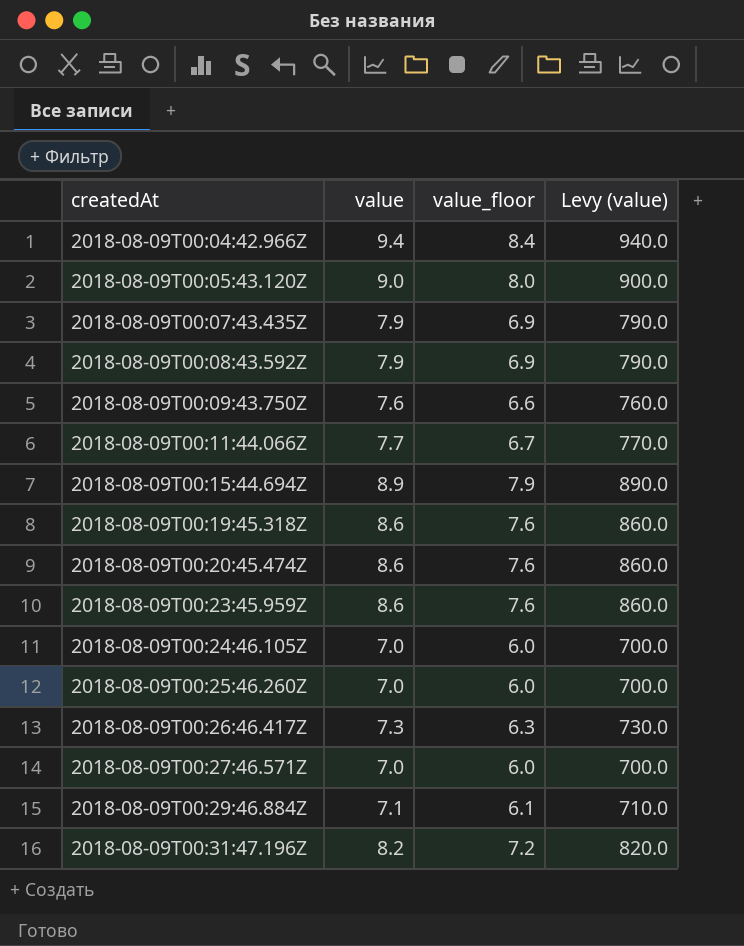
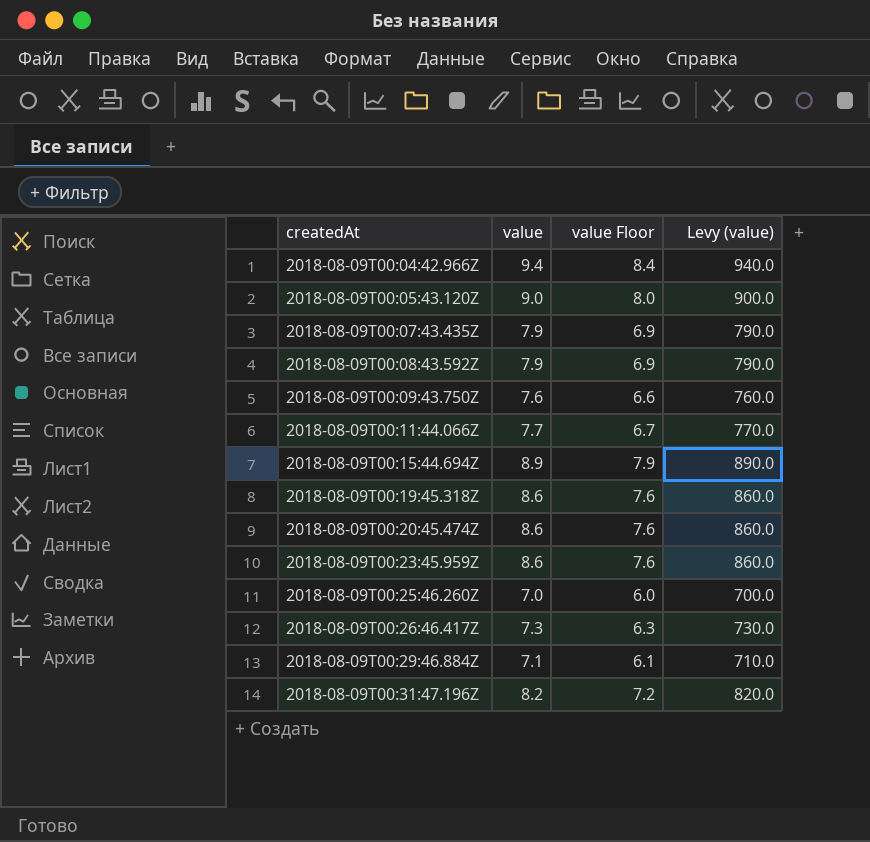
column name: value_floor -> value Floor
row 2018-08-09T00:24:46.105Z: 7.0 | 6.0 | 700.0 -> none
row 2018-08-09T00:27:46.571Z: 7.0 | 6.0 | 700.0 -> none

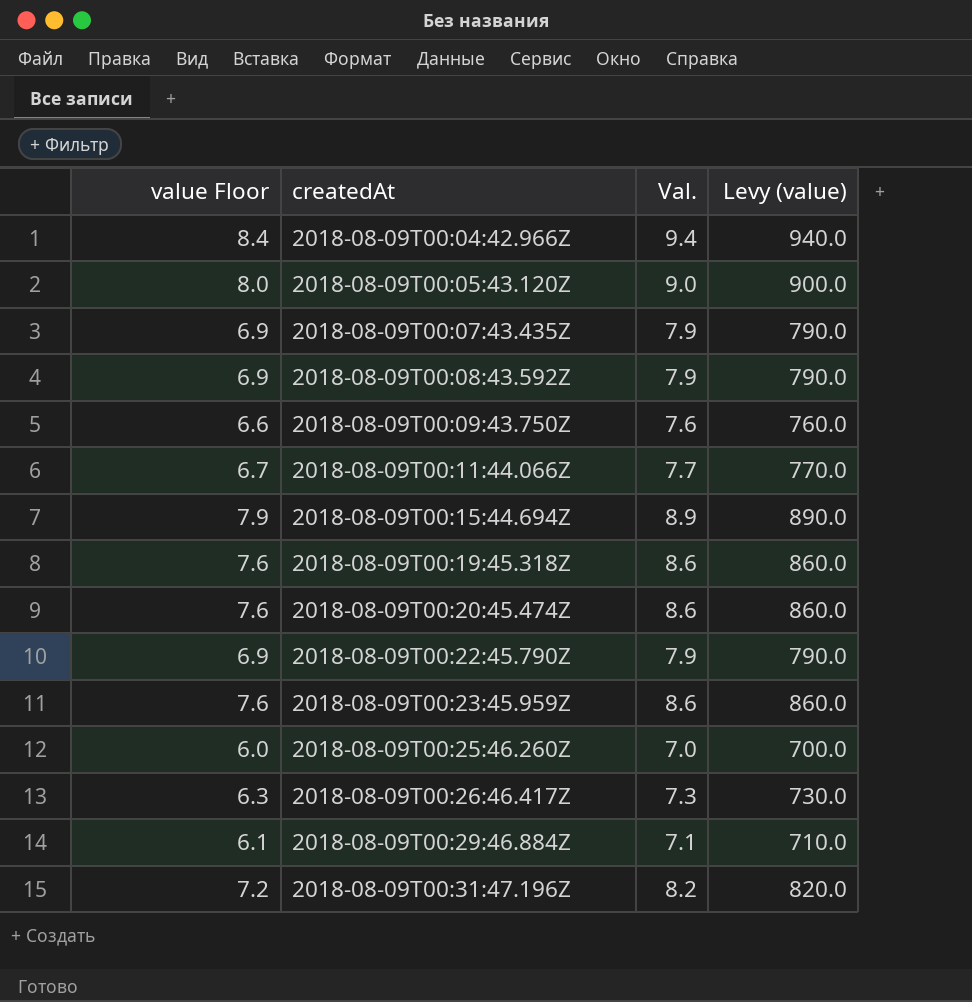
column value Floor | position: 3 -> 1
column name: value -> Val.
row 2018-08-09T00:22:45.790Z: none -> 6.9 | 7.9 | 790.0

